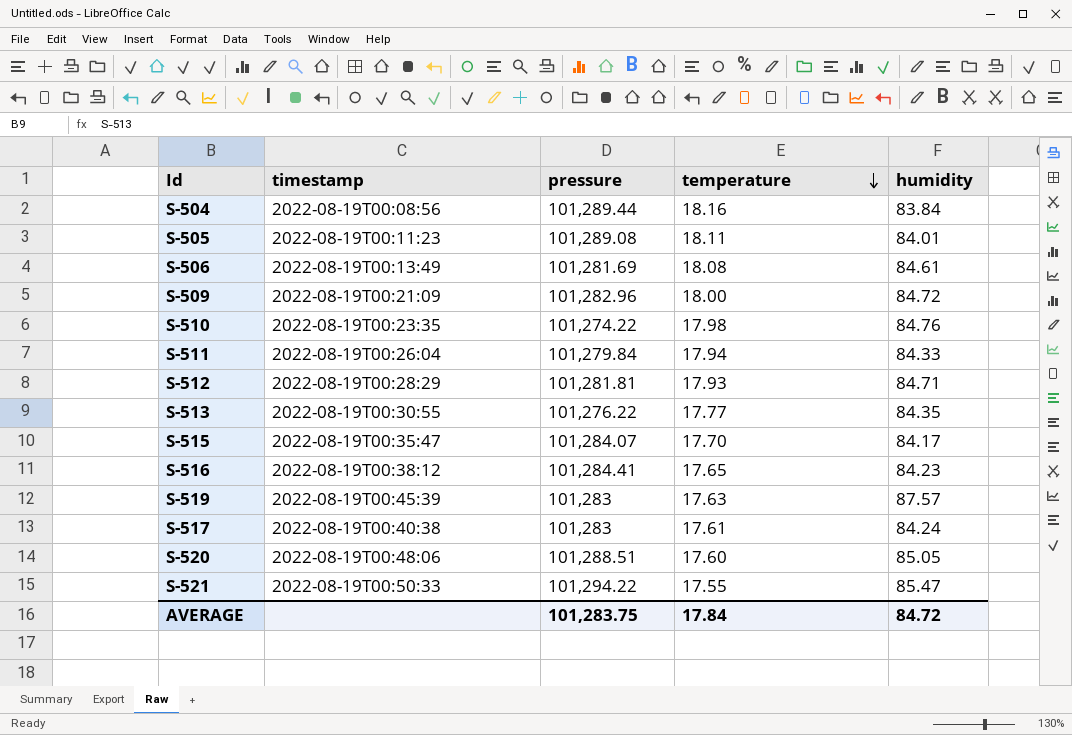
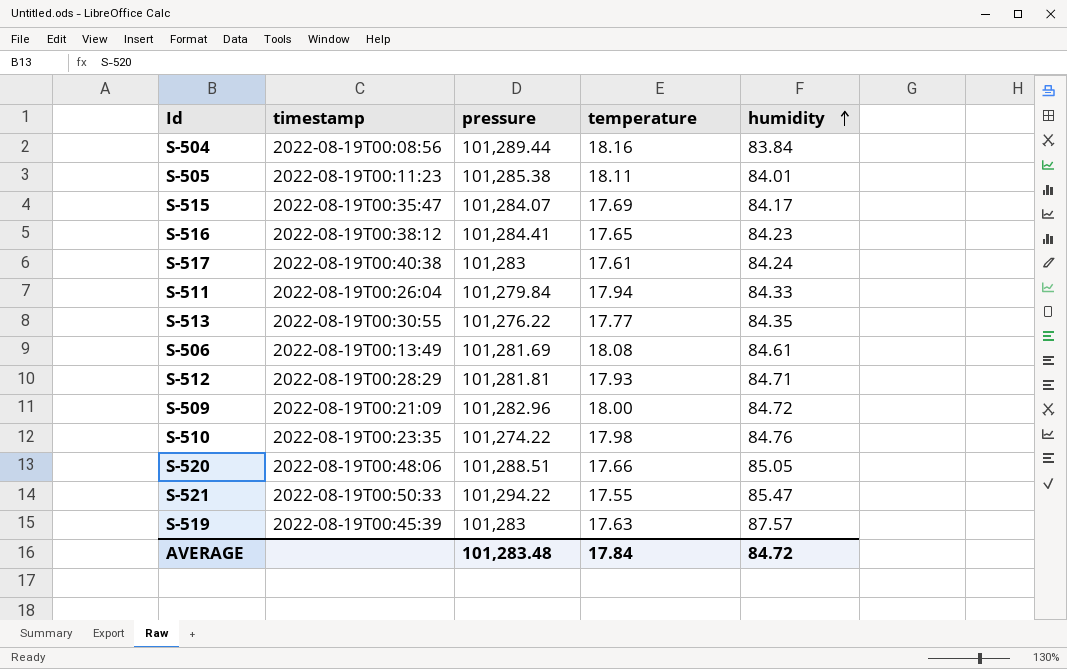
row order: temperature descending -> humidity ascending
S-505 | pressure: 101,289.08 -> 101,285.38
S-515 | temperature: 17.70 -> 17.69
S-520 | temperature: 17.60 -> 17.66
AVERAGE | pressure: 101,283.75 -> 101,283.48

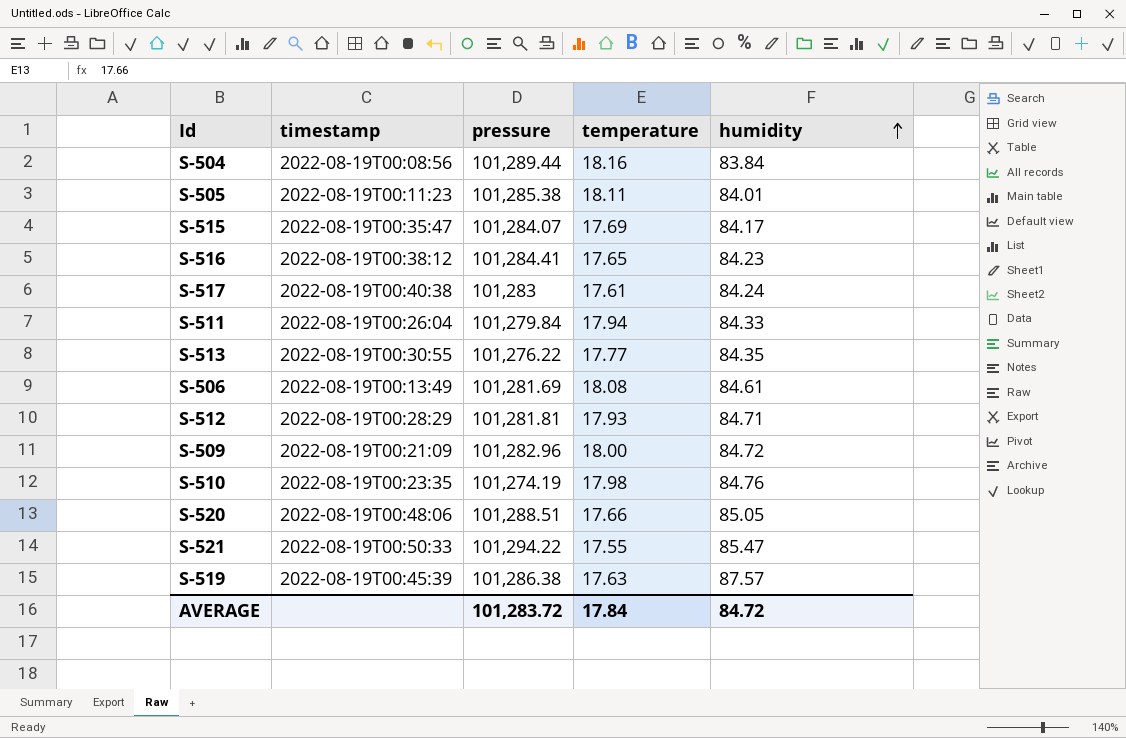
S-510 | pressure: 101,274.22 -> 101,274.19
S-519 | pressure: 101,283 -> 101,286.38
AVERAGE | pressure: 101,283.48 -> 101,283.72

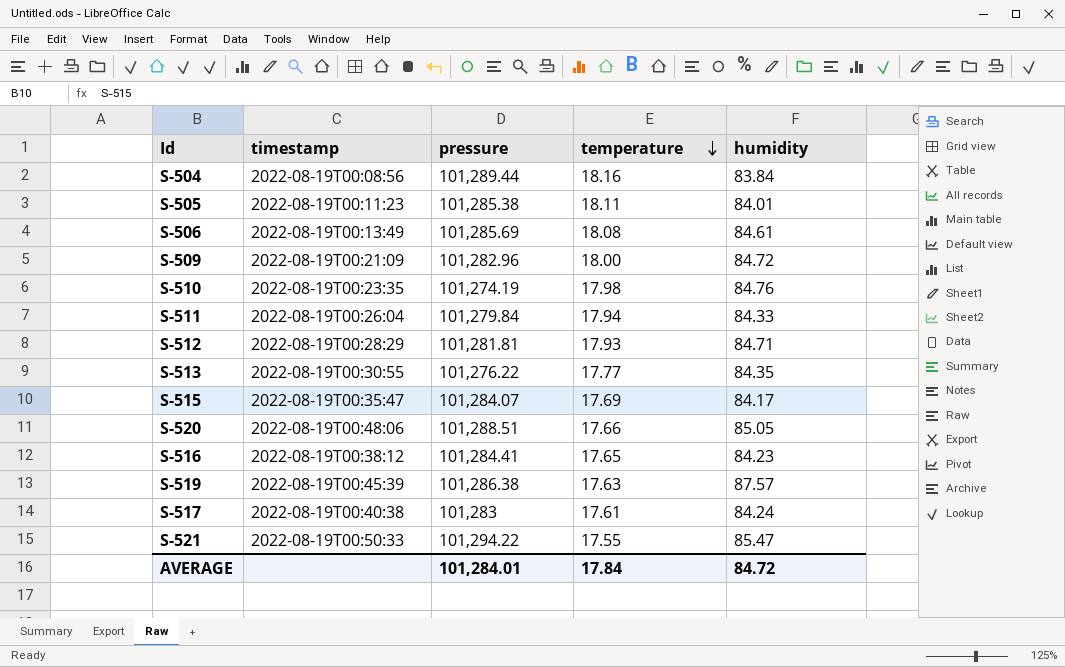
row order: humidity ascending -> temperature descending
S-506 | pressure: 101,281.69 -> 101,285.69
AVERAGE | pressure: 101,283.72 -> 101,284.01

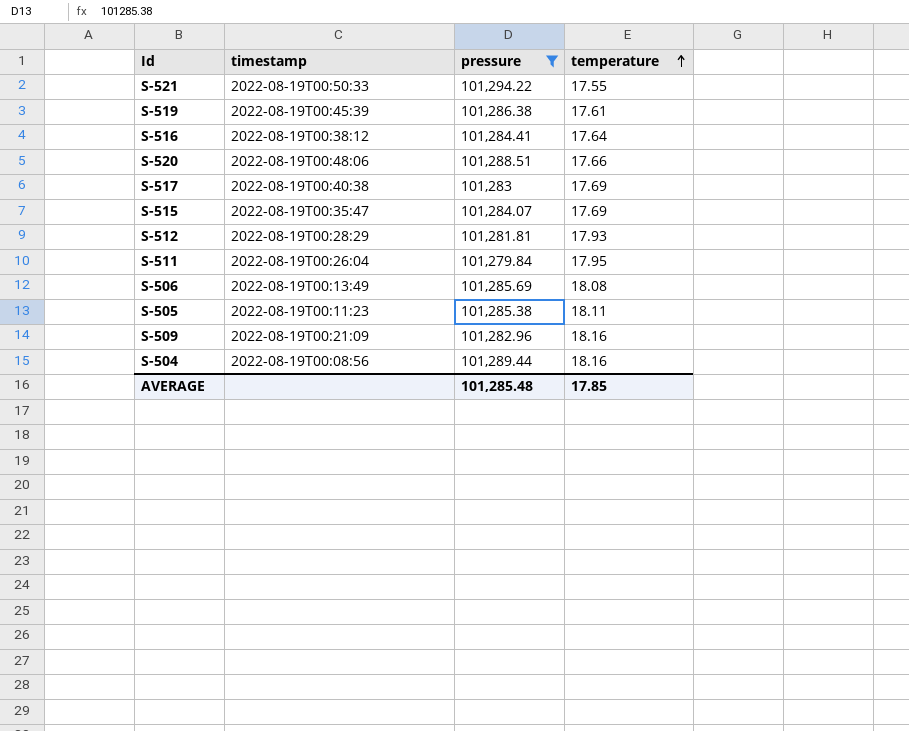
filter: none -> pressure >= 101,279.84
row order: temperature descending -> temperature ascending
column humidity | position: 5 -> none
S-519 | temperature: 17.63 -> 17.61
S-516 | temperature: 17.65 -> 17.64
S-517 | temperature: 17.61 -> 17.69
S-511 | temperature: 17.94 -> 17.95
S-509 | temperature: 18.00 -> 18.16
AVERAGE | pressure: 101,284.01 -> 101,285.48
AVERAGE | temperature: 17.84 -> 17.85

